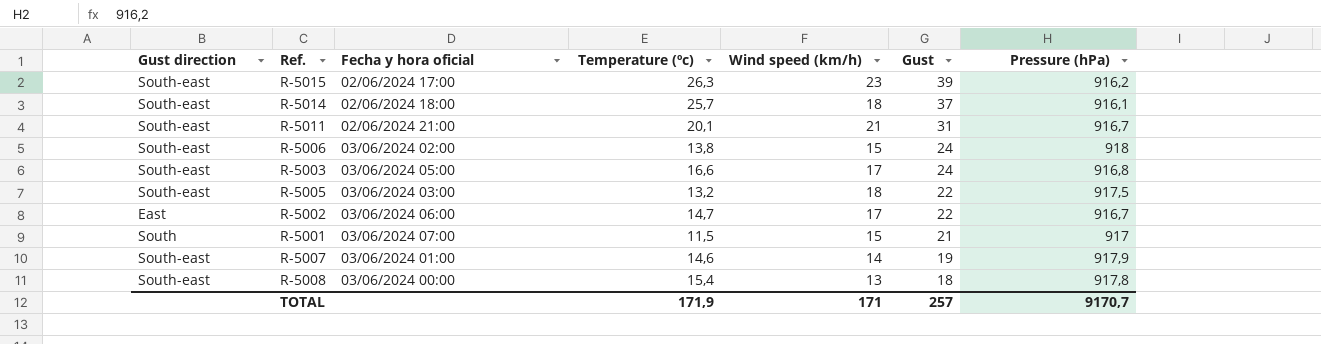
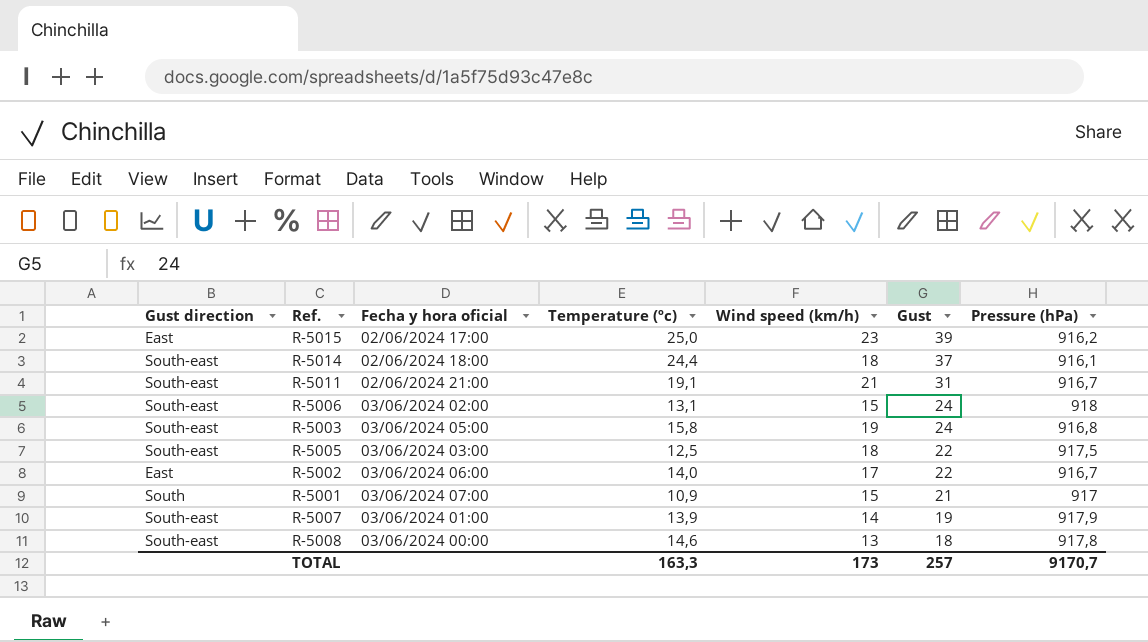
R-5015 | Gust direction: South-east -> East
R-5015 | Temperature (ºc): 26,3 -> 25,0
R-5014 | Temperature (ºc): 25,7 -> 24,4
R-5011 | Temperature (ºc): 20,1 -> 19,1
R-5006 | Temperature (ºc): 13,8 -> 13,1
R-5003 | Temperature (ºc): 16,6 -> 15,8
R-5003 | Wind speed (km/h): 17 -> 19
R-5005 | Temperature (ºc): 13,2 -> 12,5
R-5002 | Temperature (ºc): 14,7 -> 14,0
R-5001 | Temperature (ºc): 11,5 -> 10,9
R-5007 | Temperature (ºc): 14,6 -> 13,9
R-5008 | Temperature (ºc): 15,4 -> 14,6
TOTAL | Temperature (ºc): 171,9 -> 163,3
TOTAL | Wind speed (km/h): 171 -> 173

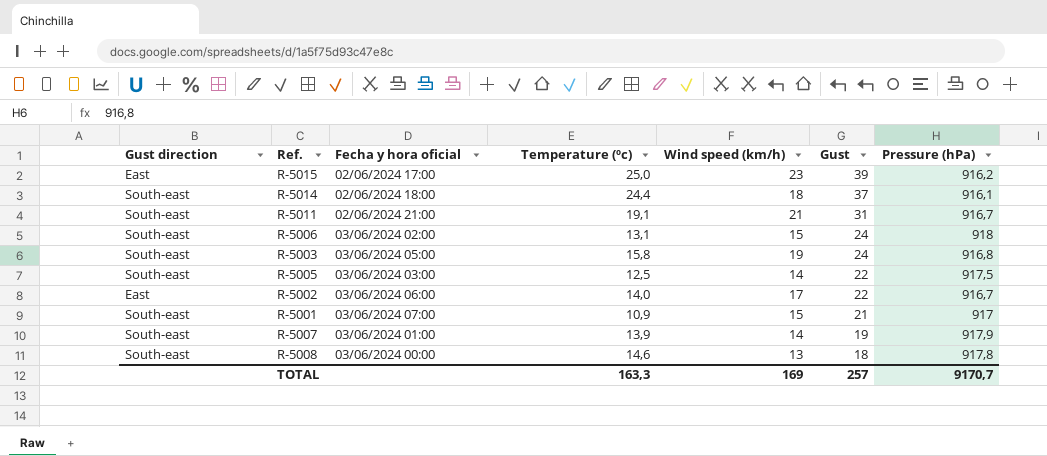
R-5005 | Wind speed (km/h): 18 -> 14
R-5001 | Gust direction: South -> South-east
TOTAL | Wind speed (km/h): 173 -> 169

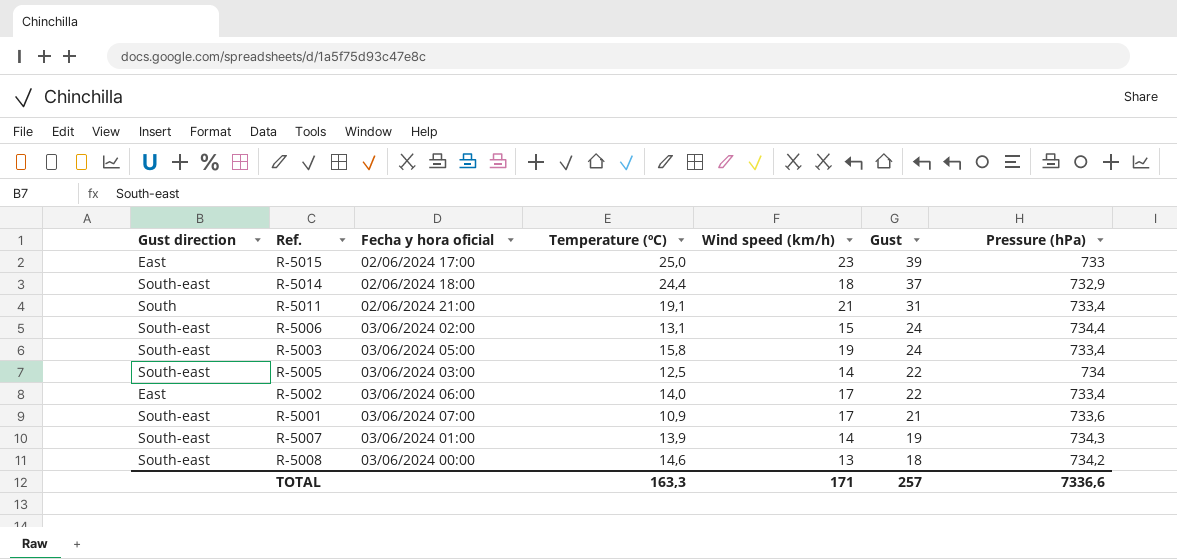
column name: Temperature (ºc) -> Temperature (ºC)
R-5015 | Pressure (hPa): 916,2 -> 733
R-5014 | Pressure (hPa): 916,1 -> 732,9
R-5011 | Gust direction: South-east -> South
R-5011 | Pressure (hPa): 916,7 -> 733,4
R-5006 | Pressure (hPa): 918 -> 734,4
R-5003 | Pressure (hPa): 916,8 -> 733,4
R-5005 | Pressure (hPa): 917,5 -> 734
R-5002 | Pressure (hPa): 916,7 -> 733,4
R-5001 | Wind speed (km/h): 15 -> 17
R-5001 | Pressure (hPa): 917 -> 733,6
R-5007 | Pressure (hPa): 917,9 -> 734,3
R-5008 | Pressure (hPa): 917,8 -> 734,2
TOTAL | Wind speed (km/h): 169 -> 171
TOTAL | Pressure (hPa): 9170,7 -> 7336,6

